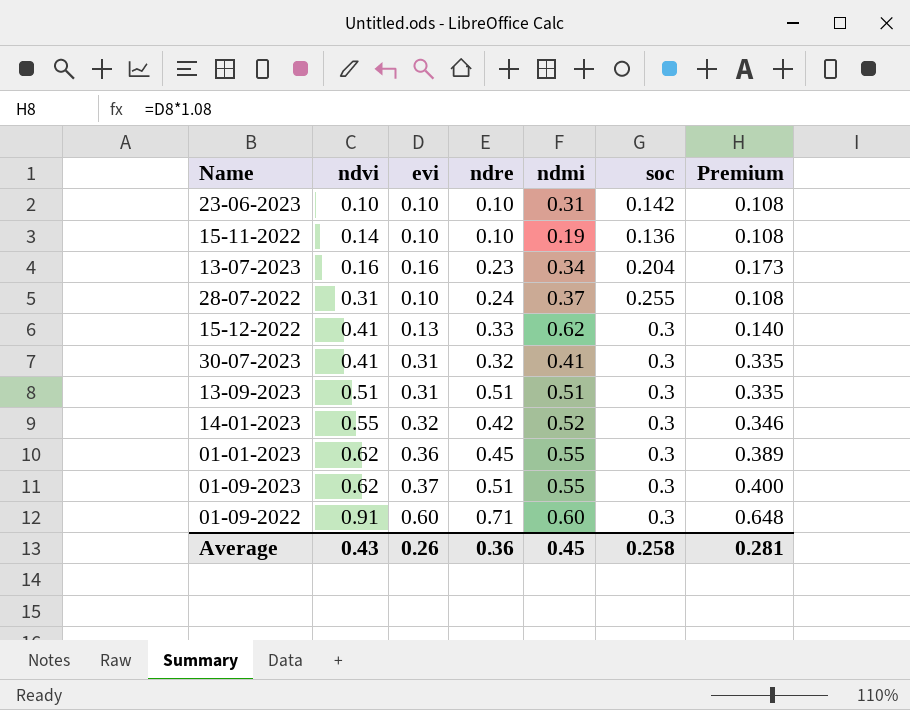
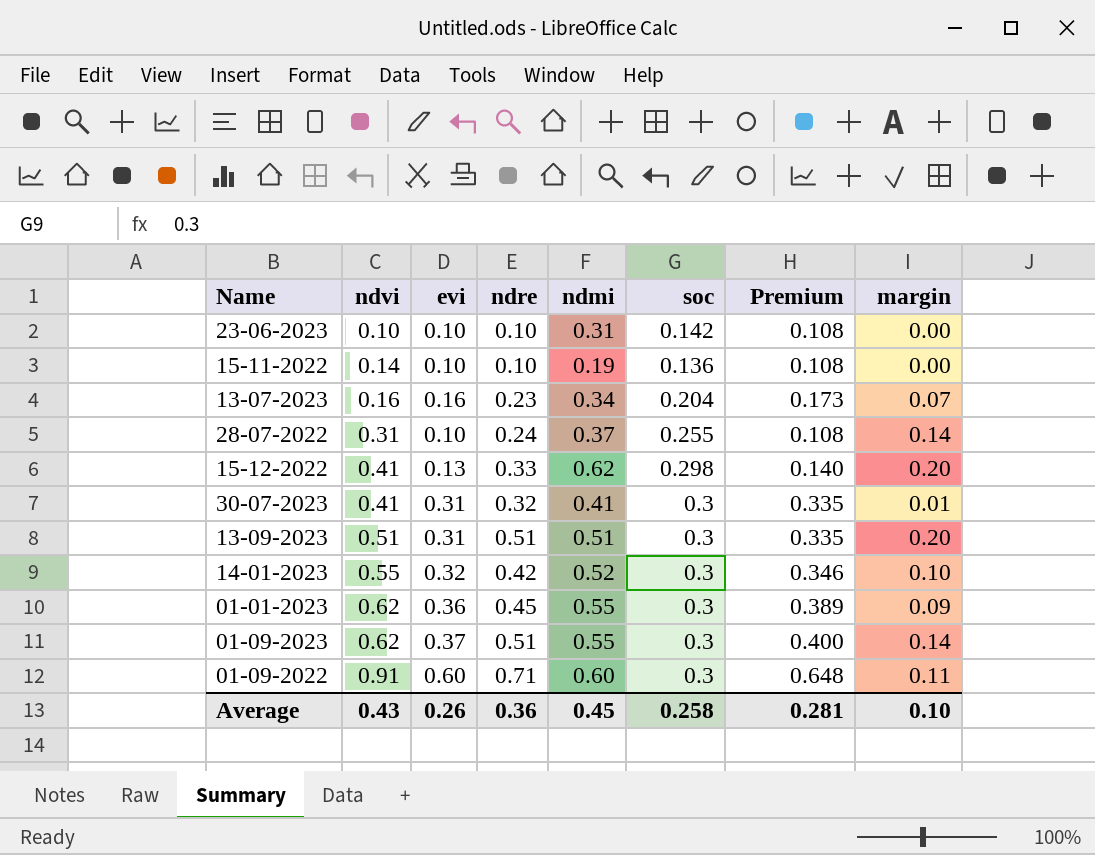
column margin | formula: none -> [ndre] - [evi]
15-12-2022 | soc: 0.3 -> 0.298

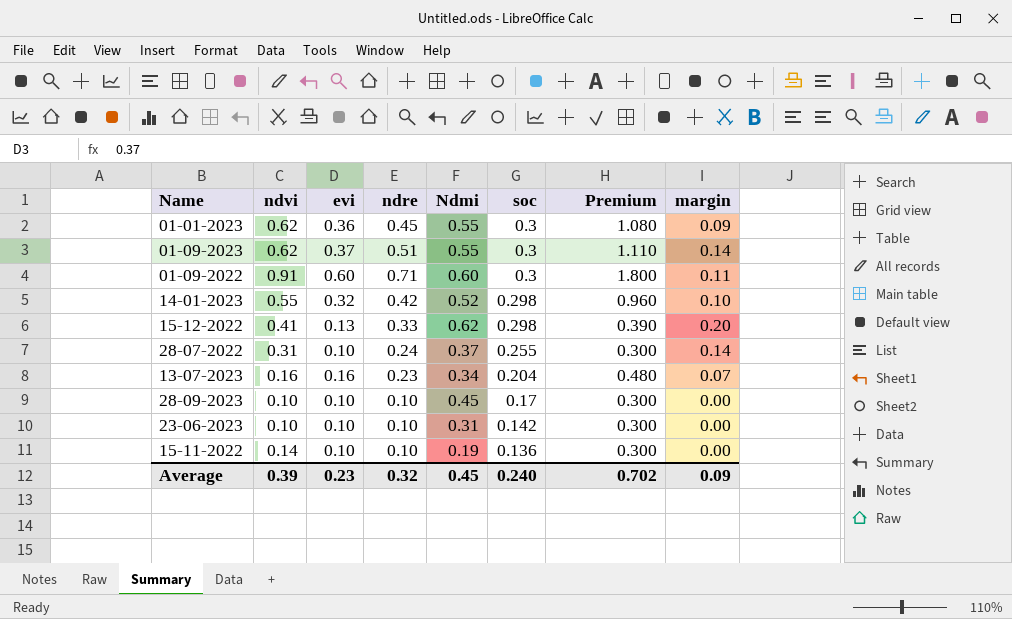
row order: ndvi ascending -> soc descending
column name: ndmi -> Ndmi
column Premium | formula: [evi] * 1.08 -> [evi] * 3
row 30-07-2023: 0.41 | 0.31 | 0.32 | 0.41 | 0.3 | 0.335 | 0.01 -> none
row 13-09-2023: 0.51 | 0.31 | 0.51 | 0.51 | 0.3 | 0.335 | 0.20 -> none
14-01-2023 | soc: 0.3 -> 0.298
row 28-09-2023: none -> 0.10 | 0.10 | 0.10 | 0.45 | 0.17 | 0.300 | 0.00
Average | ndvi: 0.43 -> 0.39
Average | evi: 0.26 -> 0.23
Average | ndre: 0.36 -> 0.32
Average | soc: 0.258 -> 0.240
Average | Premium: 0.281 -> 0.702
Average | margin: 0.10 -> 0.09

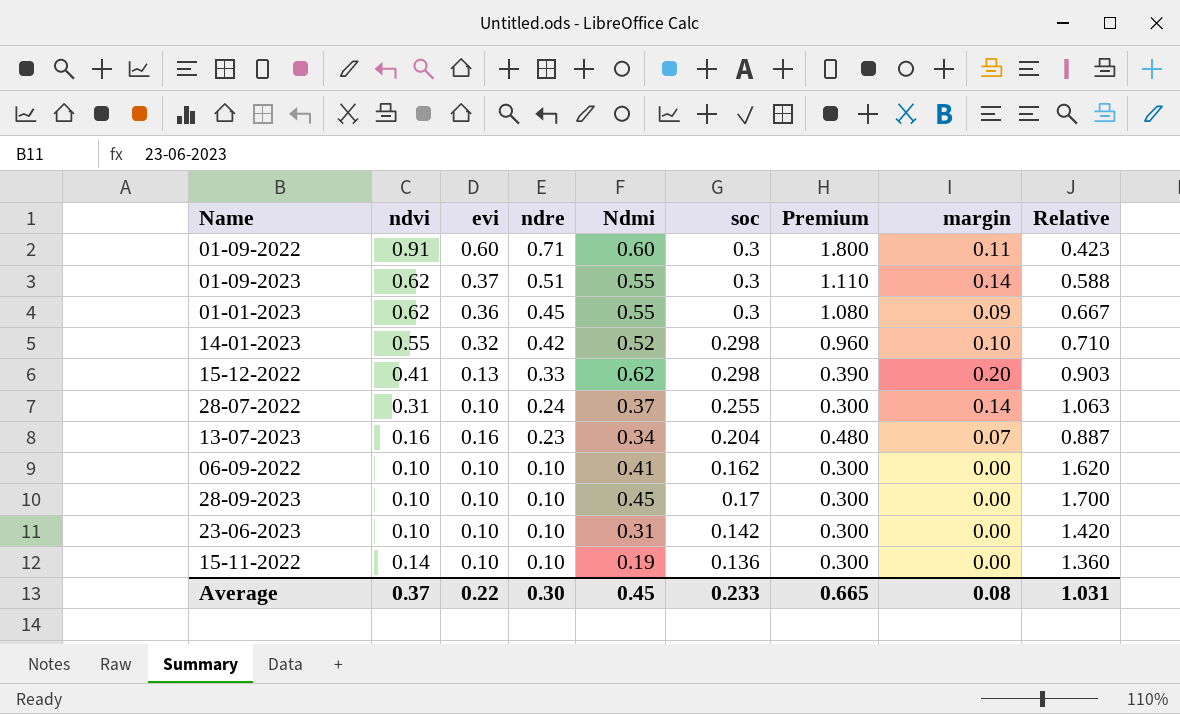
row order: soc descending -> ndre descending
column Relative | formula: none -> [soc] / [ndre]
row 06-09-2022: none -> 0.10 | 0.10 | 0.10 | 0.41 | 0.162 | 0.300 | 0.00 | 1.620
Average | ndvi: 0.39 -> 0.37
Average | evi: 0.23 -> 0.22
Average | ndre: 0.32 -> 0.30
Average | soc: 0.240 -> 0.233
Average | Premium: 0.702 -> 0.665
Average | margin: 0.09 -> 0.08

